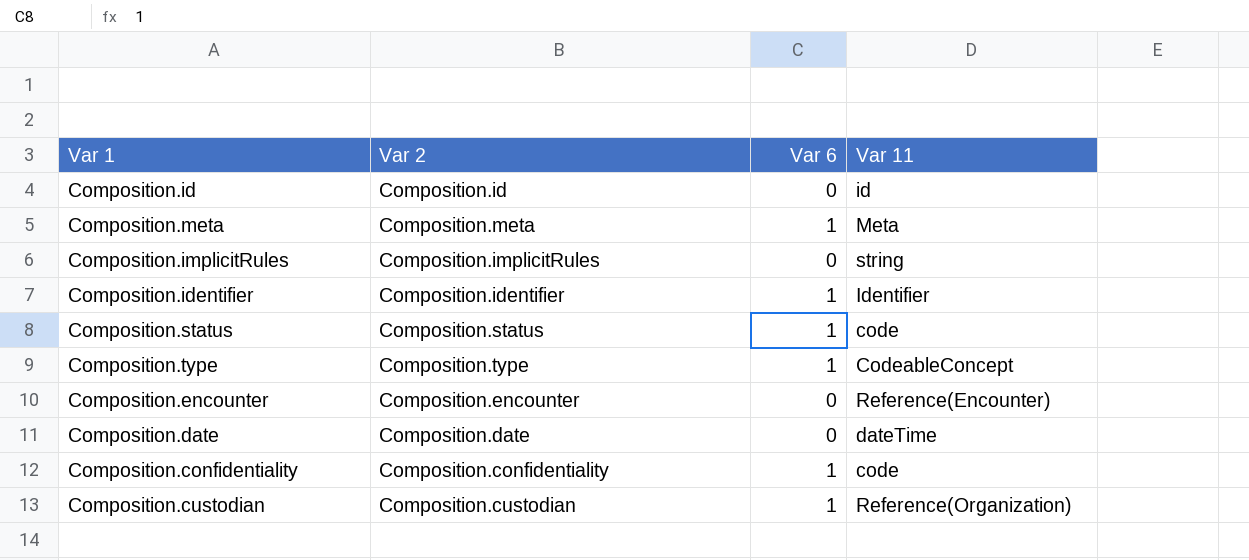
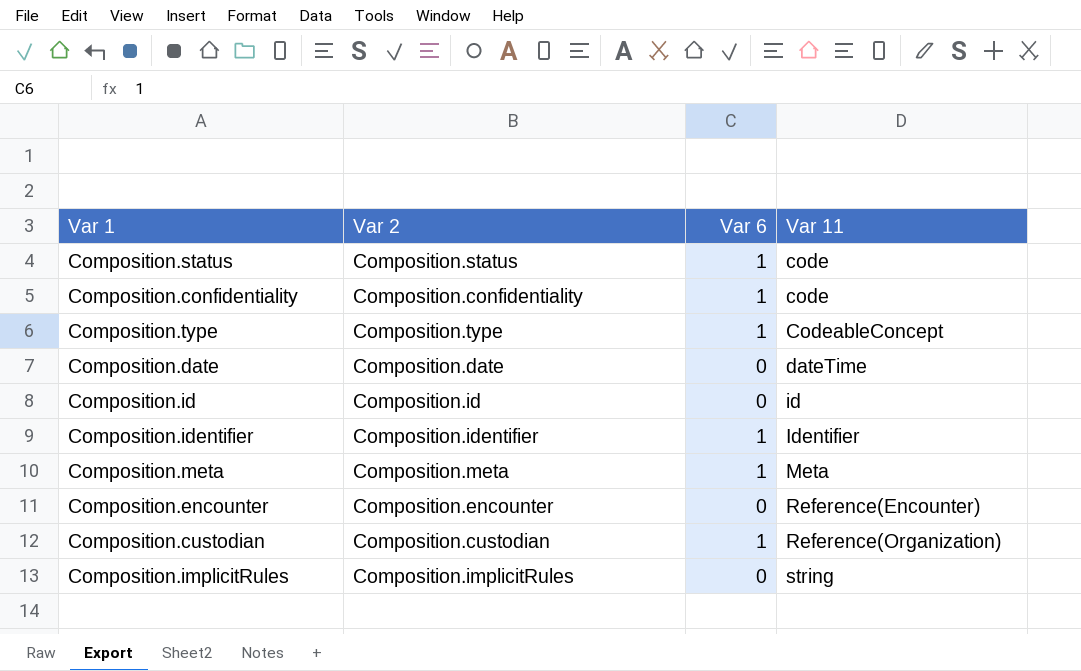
row order: none -> Var 11 ascending

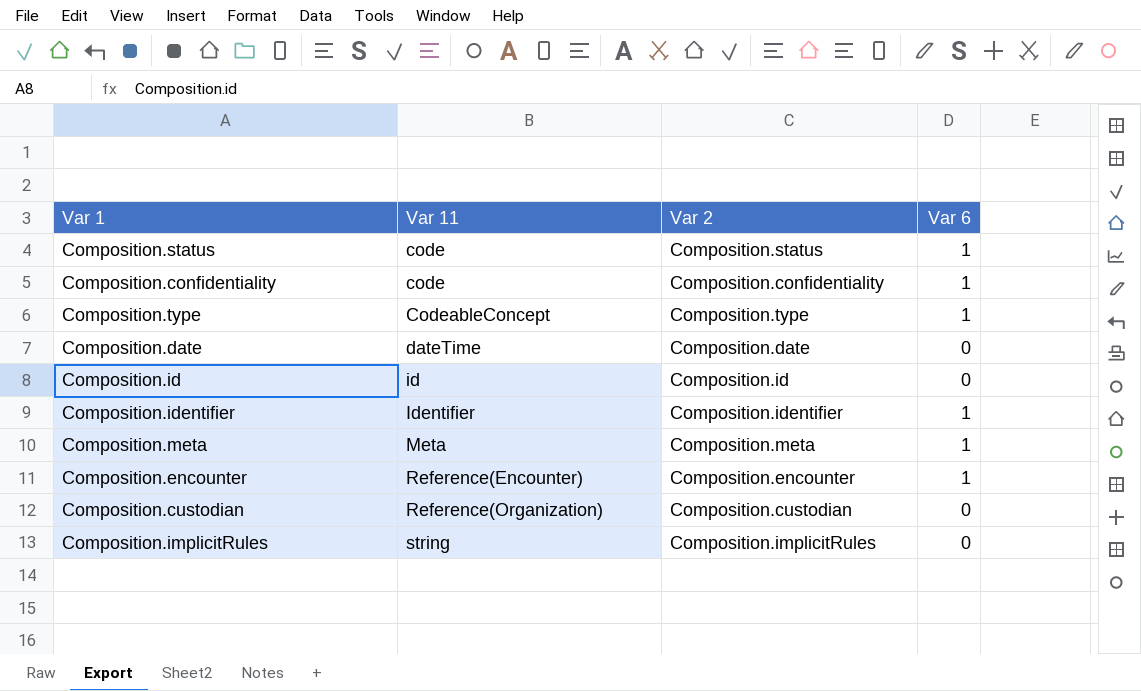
column Var 11 | position: 4 -> 2
Composition.encounter | Var 6: 0 -> 1
Composition.custodian | Var 6: 1 -> 0

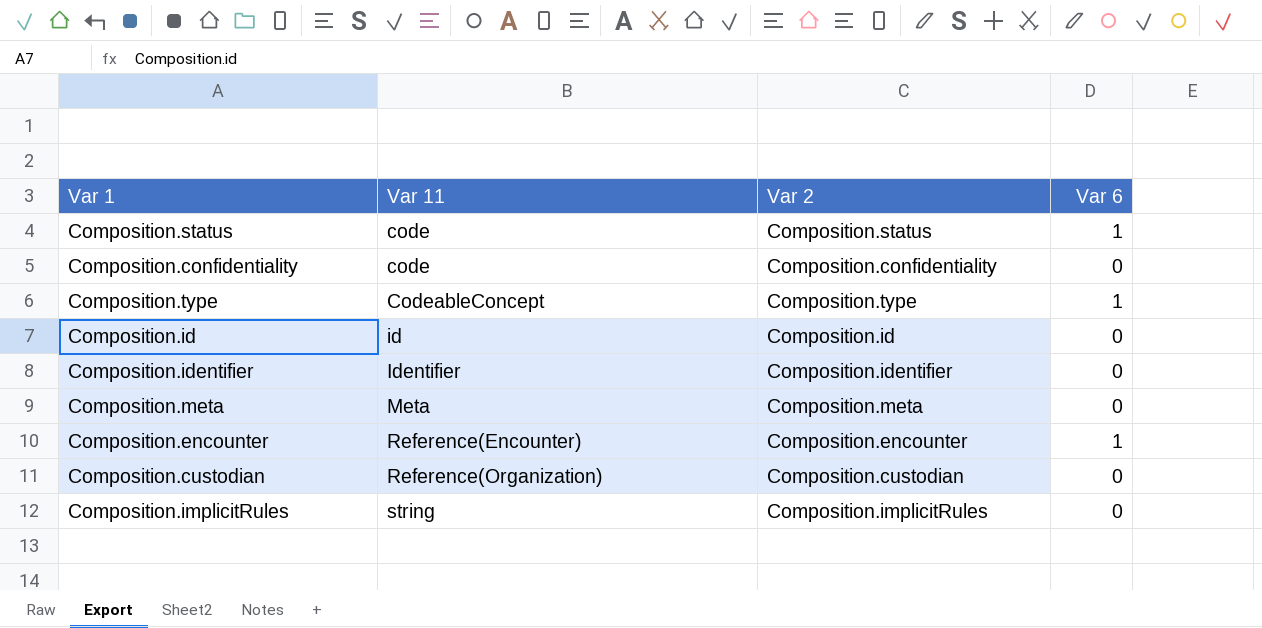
row Composition.date: dateTime | Composition.date | 0 -> none
Composition.confidentiality | Var 6: 1 -> 0
Composition.identifier | Var 6: 1 -> 0
Composition.meta | Var 6: 1 -> 0

